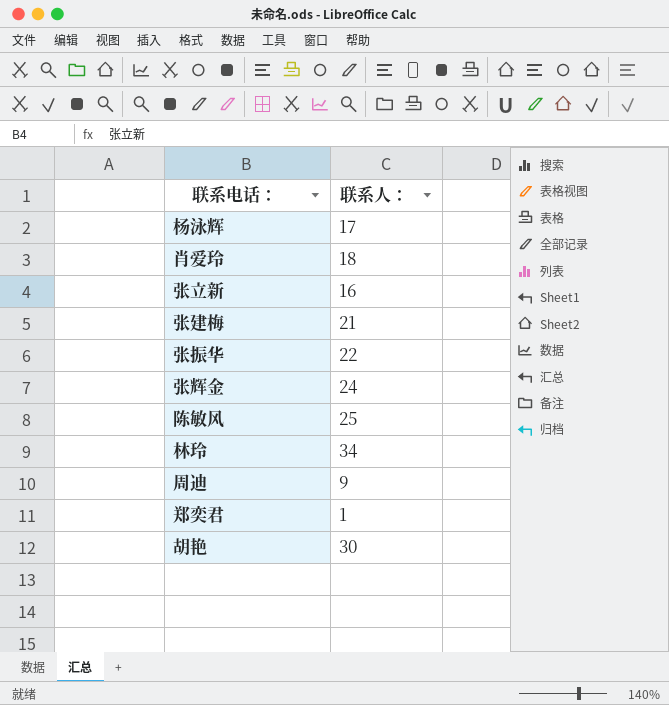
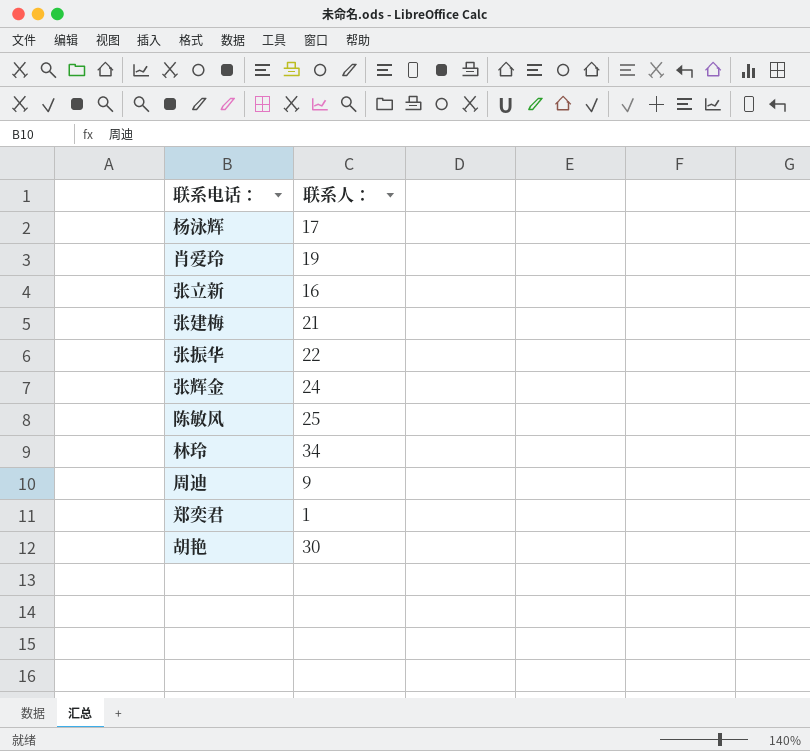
肖爱玲 | 联系人：: 18 -> 19

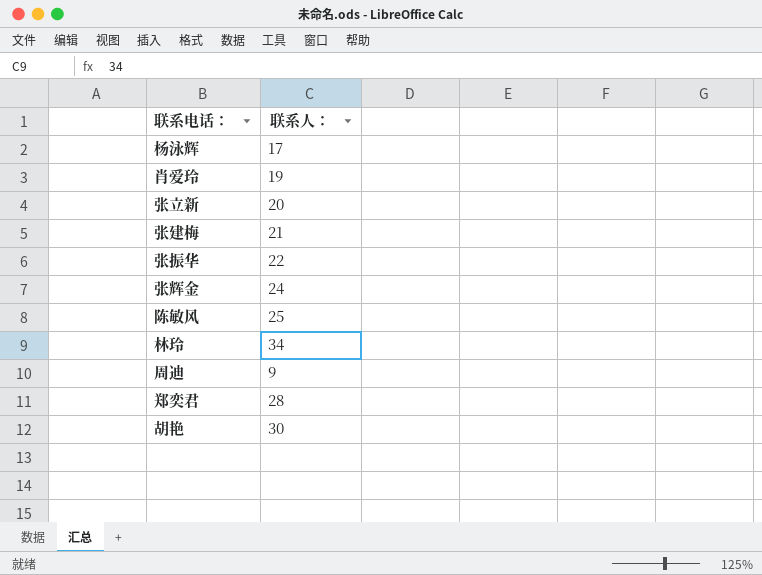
张立新 | 联系人：: 16 -> 20
郑奕君 | 联系人：: 1 -> 28

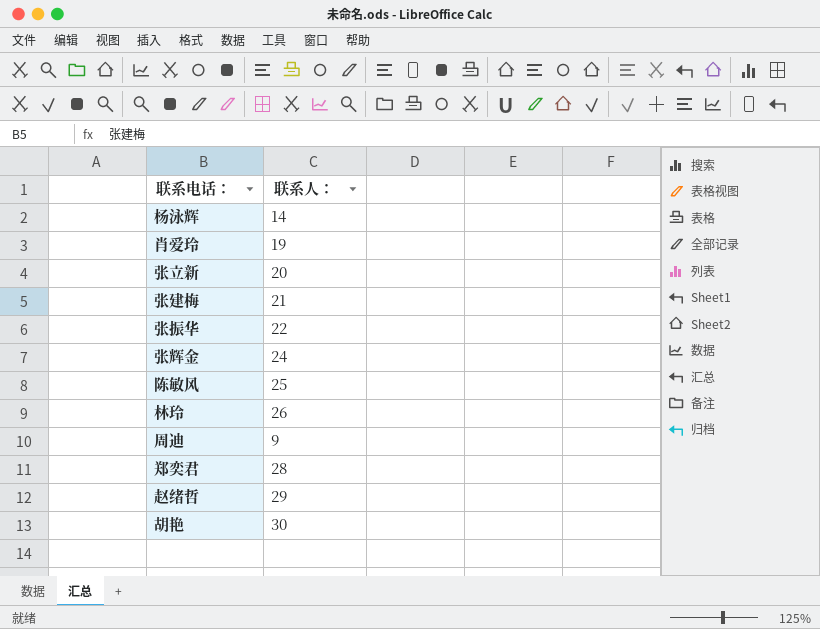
杨泳辉 | 联系人：: 17 -> 14
林玲 | 联系人：: 34 -> 26
row 赵绪哲: none -> 29

